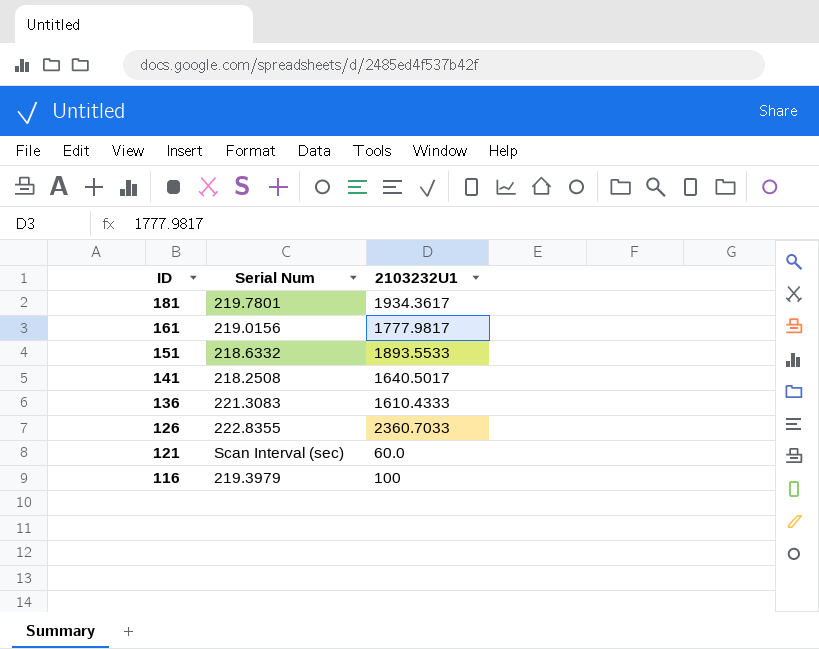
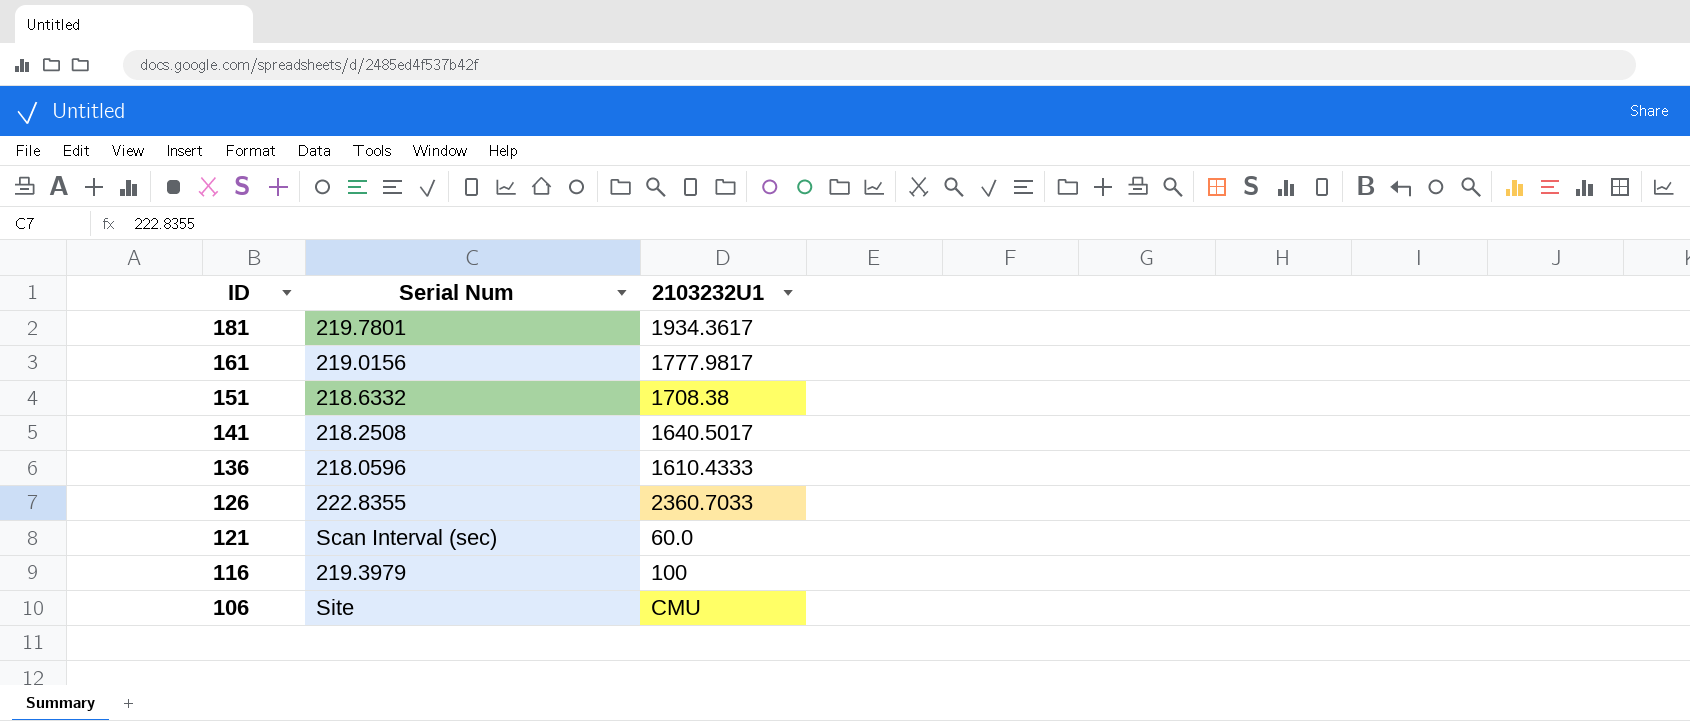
151 | 2103232U1: 1893.5533 -> 1708.38
136 | Serial Num: 221.3083 -> 218.0596
row 106: none -> Site | CMU

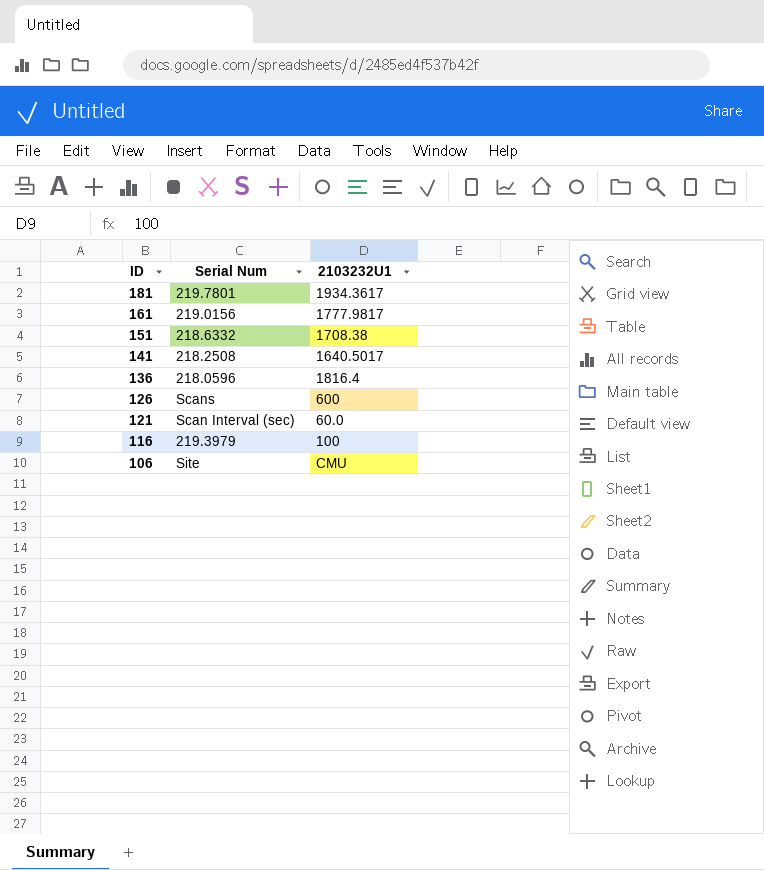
136 | 2103232U1: 1610.4333 -> 1816.4
126 | Serial Num: 222.8355 -> Scans
126 | 2103232U1: 2360.7033 -> 600

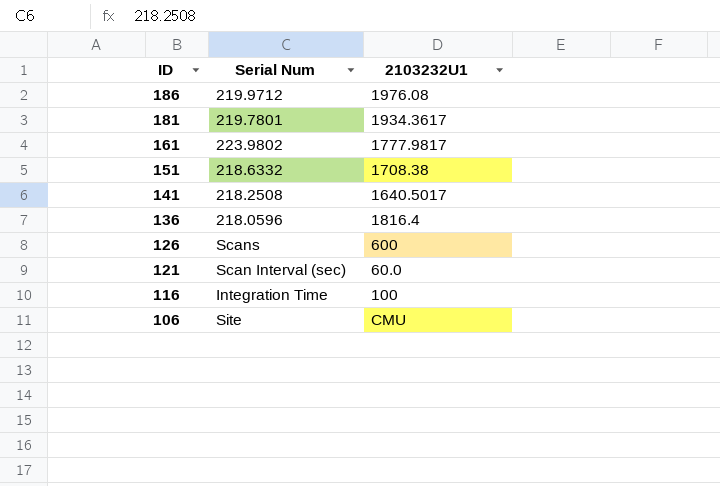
row 186: none -> 219.9712 | 1976.08
161 | Serial Num: 219.0156 -> 223.9802
116 | Serial Num: 219.3979 -> Integration Time

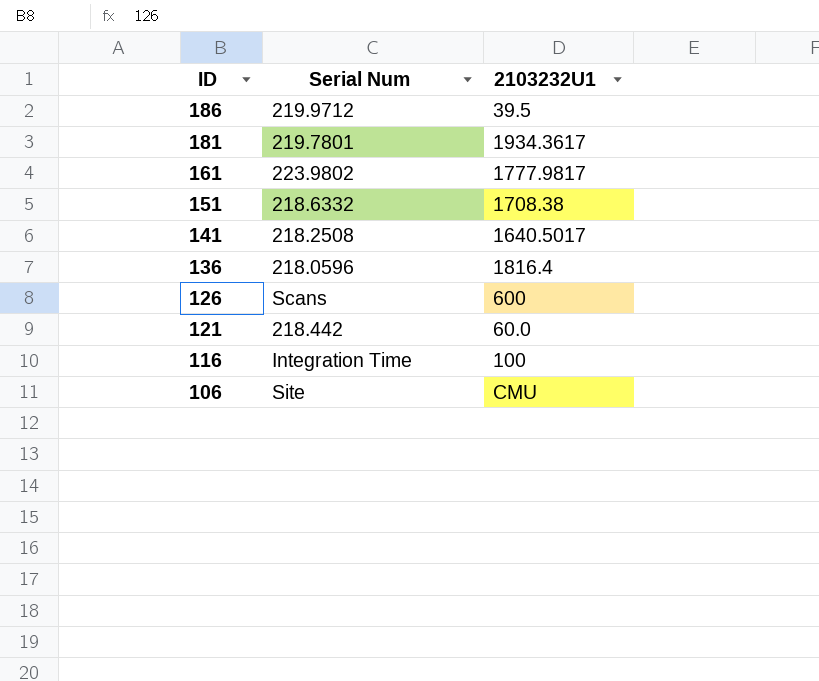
186 | 2103232U1: 1976.08 -> 39.5
121 | Serial Num: Scan Interval (sec) -> 218.442

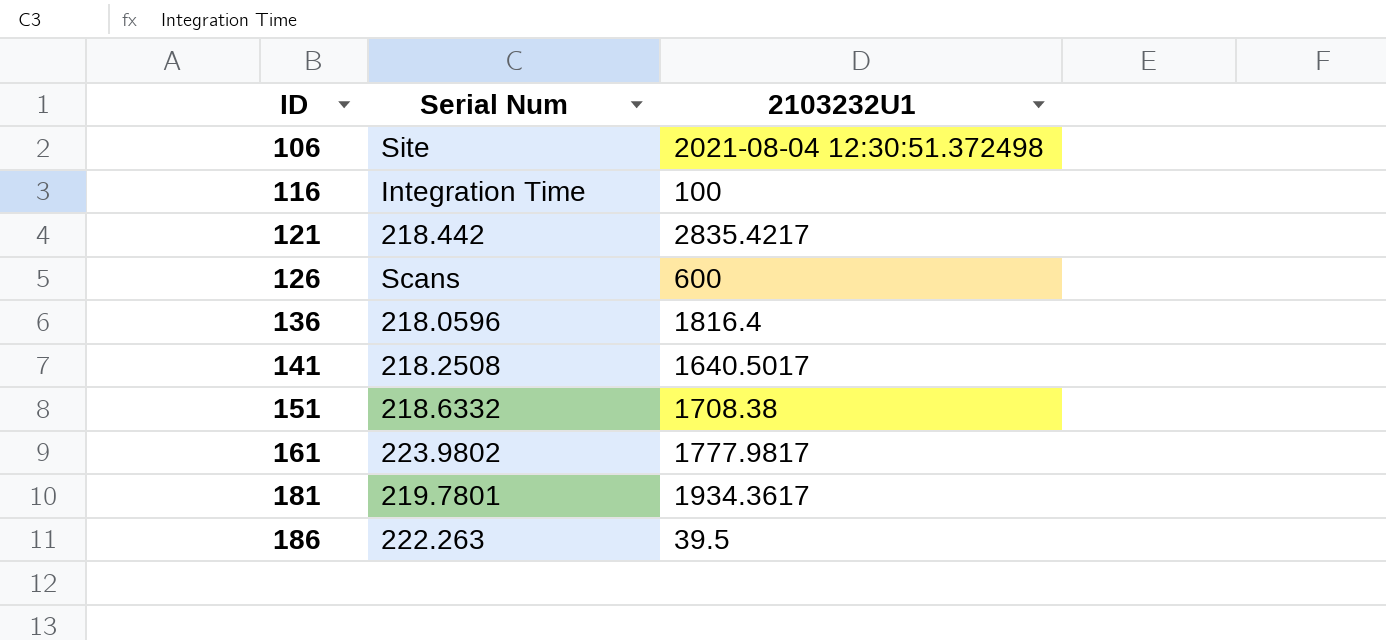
row order: ID descending -> ID ascending
106 | 2103232U1: CMU -> 2021-08-04 12:30:51.372498
121 | 2103232U1: 60.0 -> 2835.4217
186 | Serial Num: 219.9712 -> 222.263

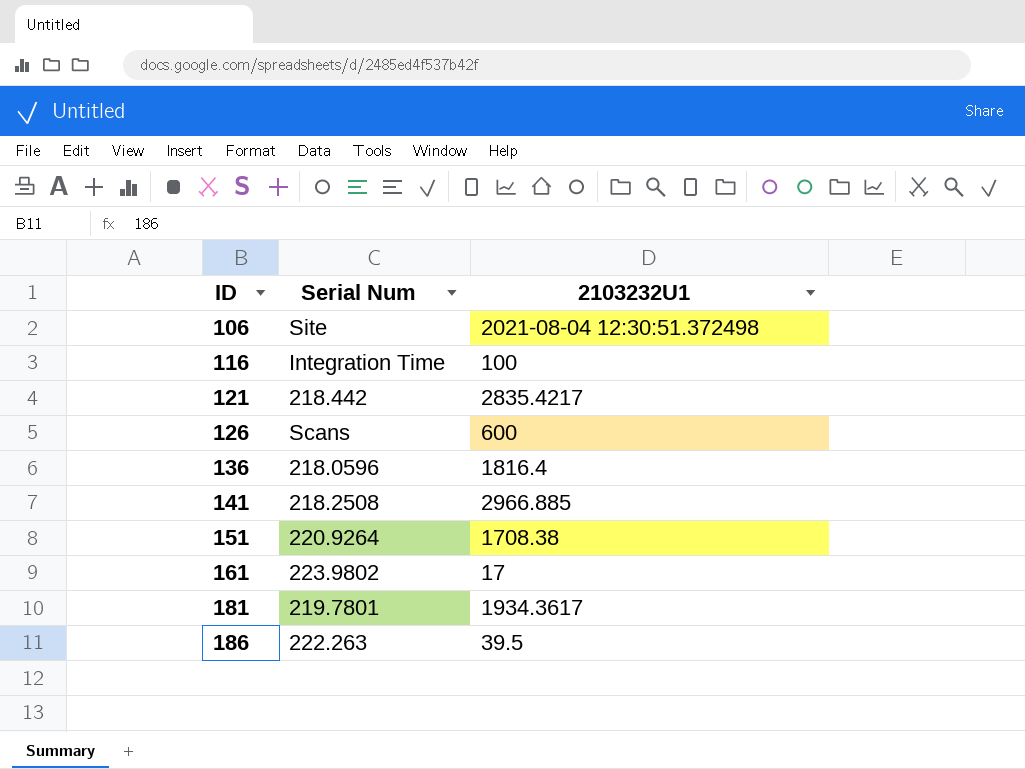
141 | 2103232U1: 1640.5017 -> 2966.885
151 | Serial Num: 218.6332 -> 220.9264
161 | 2103232U1: 1777.9817 -> 17

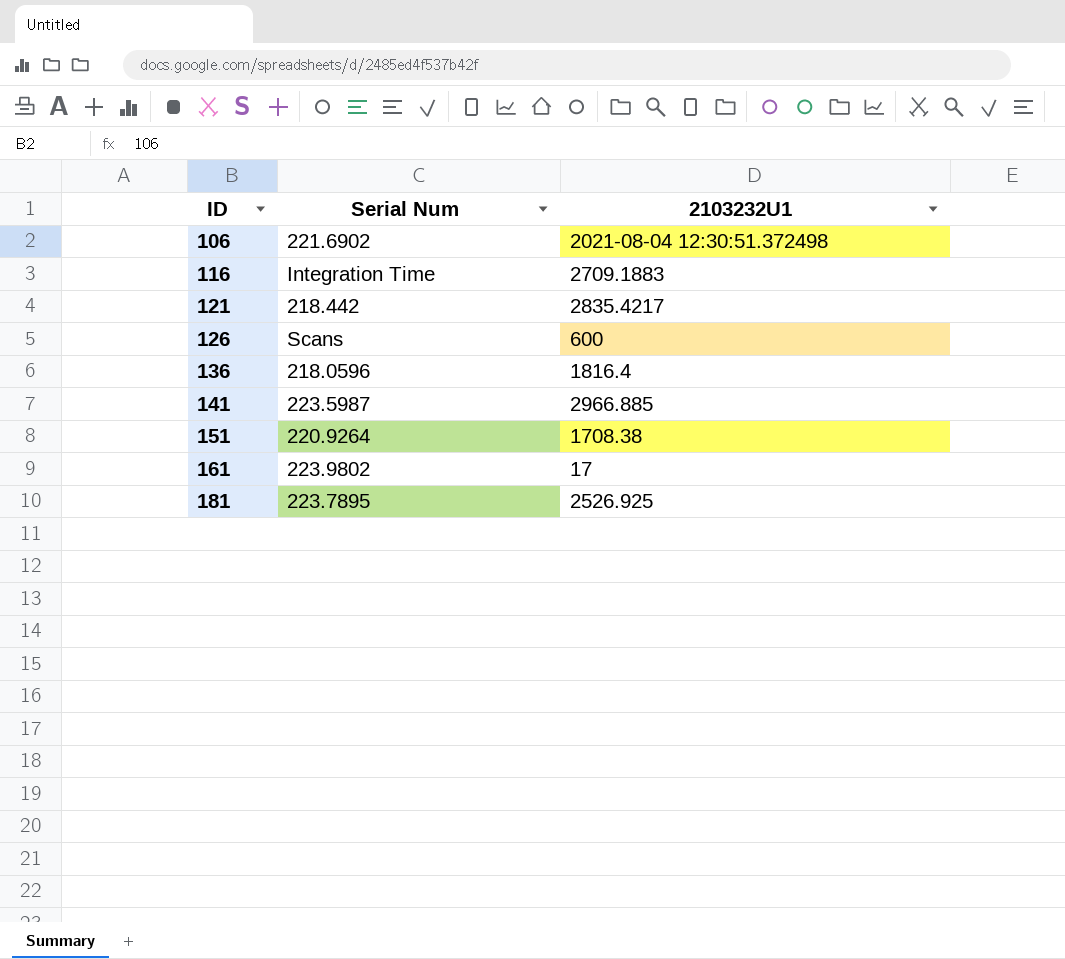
row 186: 222.263 | 39.5 -> none
106 | Serial Num: Site -> 221.6902
116 | 2103232U1: 100 -> 2709.1883
141 | Serial Num: 218.2508 -> 223.5987
181 | Serial Num: 219.7801 -> 223.7895
181 | 2103232U1: 1934.3617 -> 2526.925

